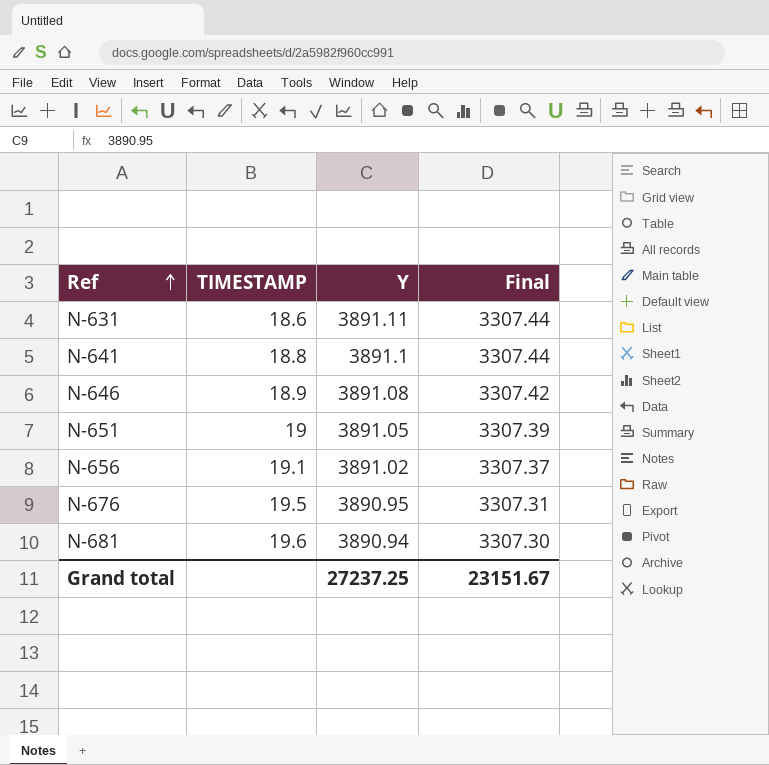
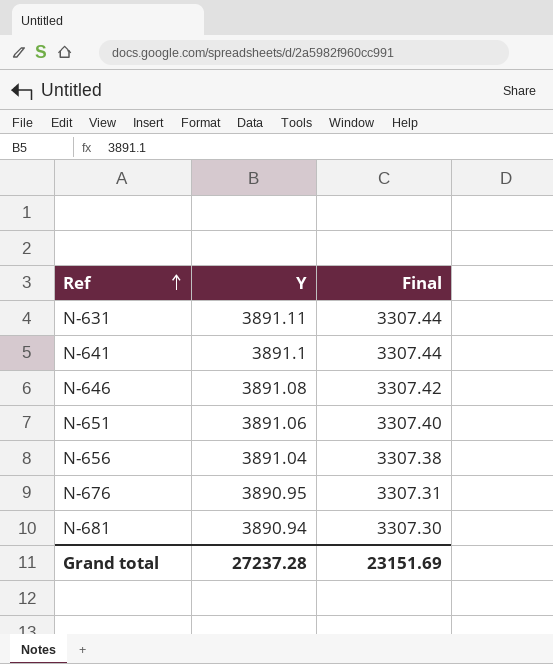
column TIMESTAMP | position: 2 -> none
N-651 | Y: 3891.05 -> 3891.06
N-651 | Final: 3307.39 -> 3307.40
N-656 | Y: 3891.02 -> 3891.04
N-656 | Final: 3307.37 -> 3307.38
Grand total | Y: 27237.25 -> 27237.28
Grand total | Final: 23151.67 -> 23151.69

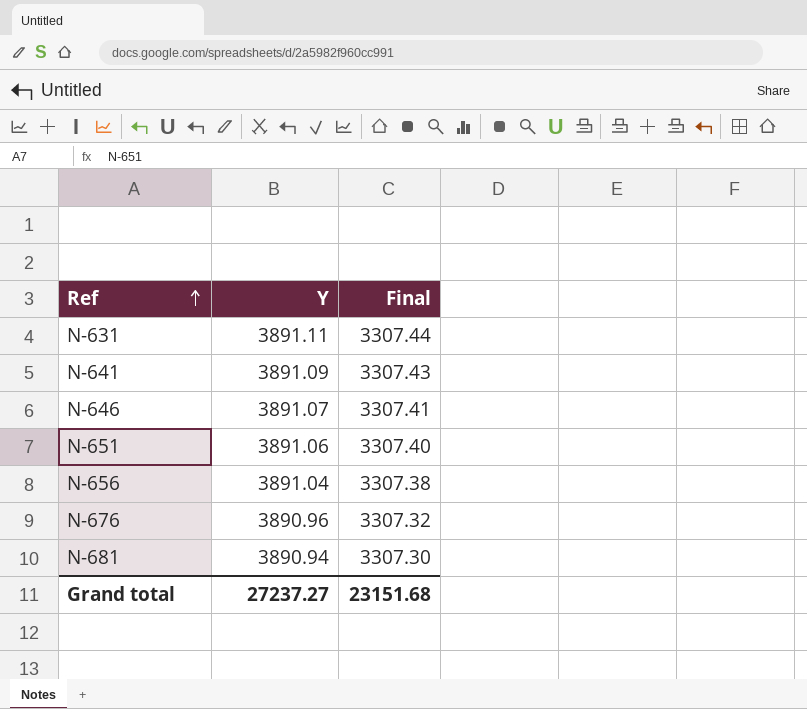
N-641 | Y: 3891.1 -> 3891.09
N-641 | Final: 3307.44 -> 3307.43
N-646 | Y: 3891.08 -> 3891.07
N-646 | Final: 3307.42 -> 3307.41
N-676 | Y: 3890.95 -> 3890.96
N-676 | Final: 3307.31 -> 3307.32
Grand total | Y: 27237.28 -> 27237.27
Grand total | Final: 23151.69 -> 23151.68

